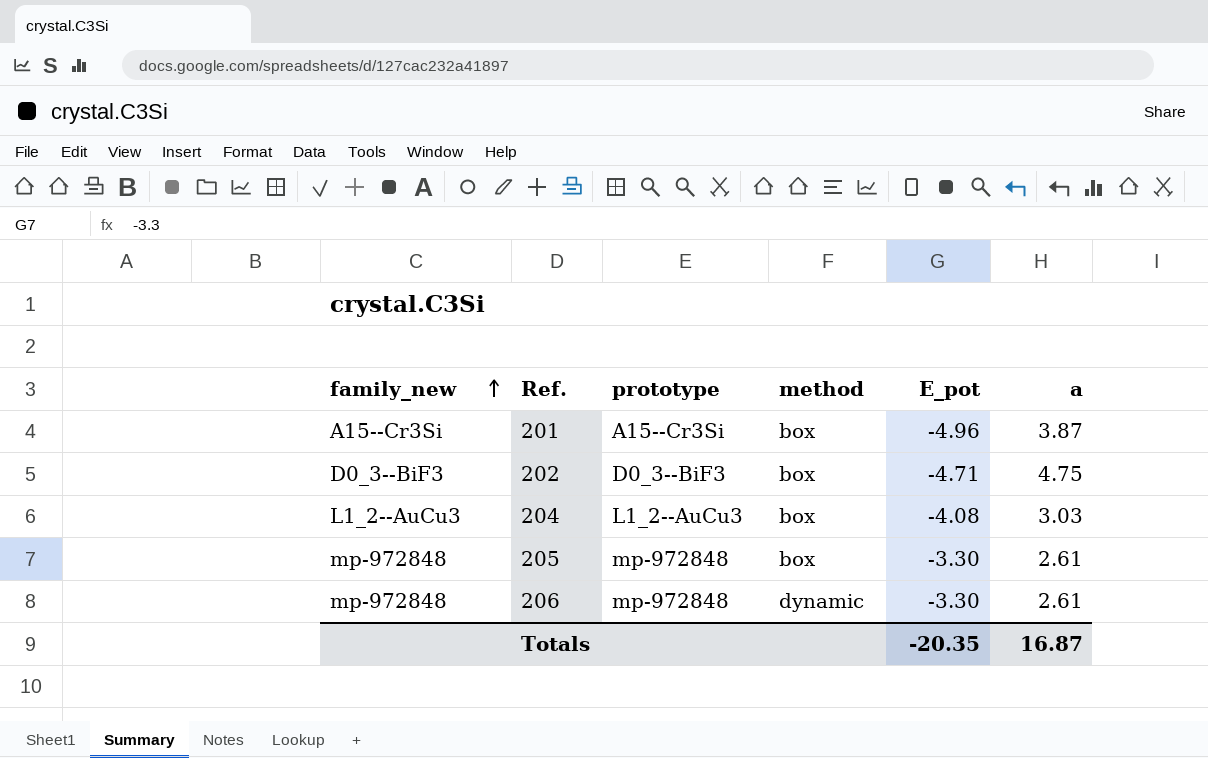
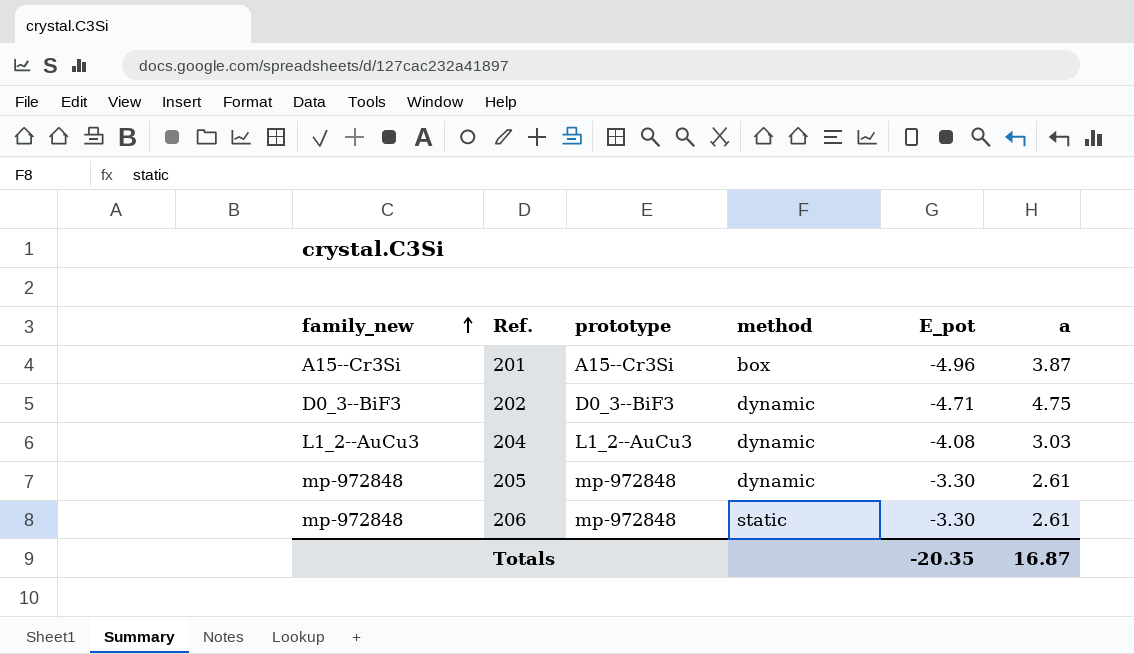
202 | method: box -> dynamic
204 | method: box -> dynamic
205 | method: box -> dynamic
206 | method: dynamic -> static

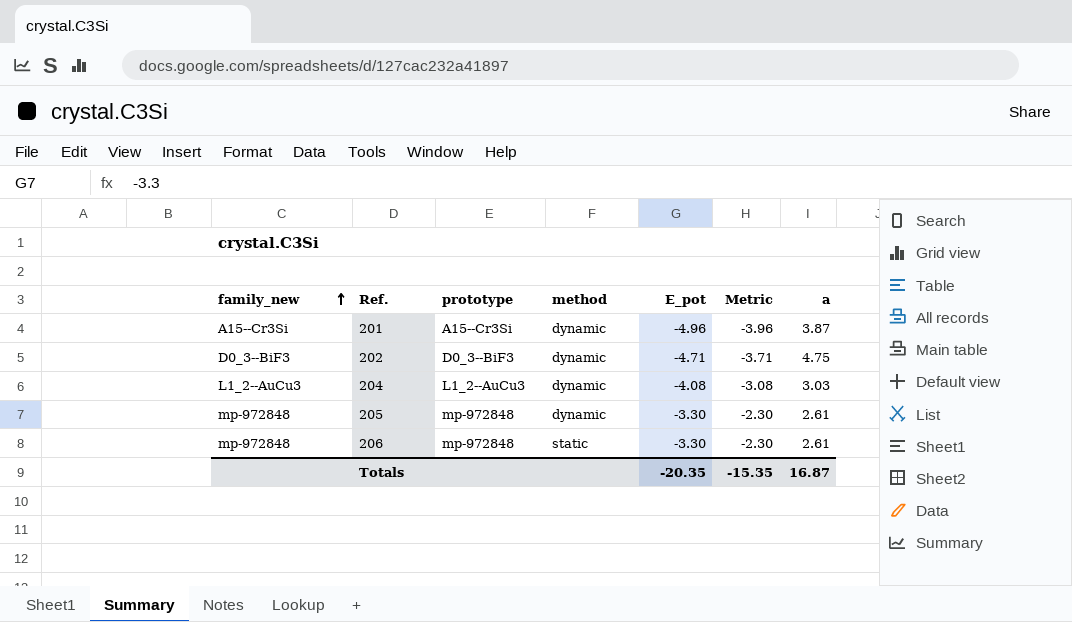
column Metric | formula: none -> [E_pot] + 1
201 | method: box -> dynamic

